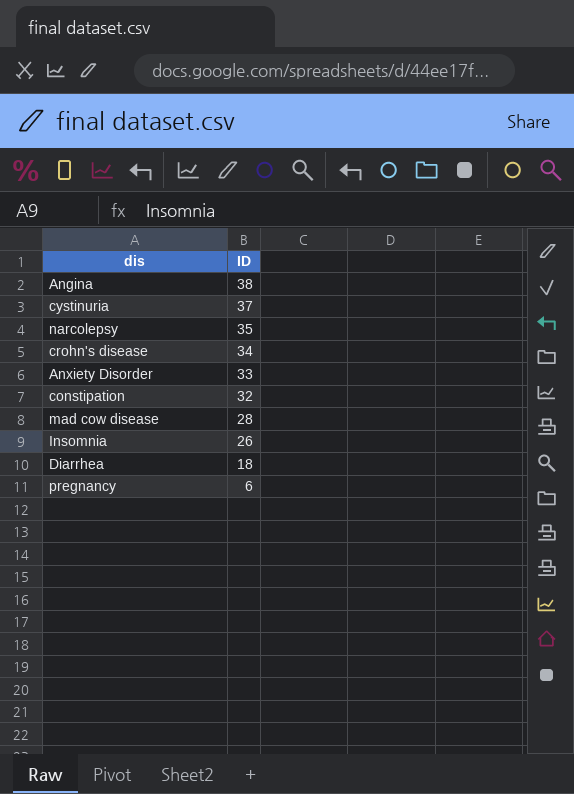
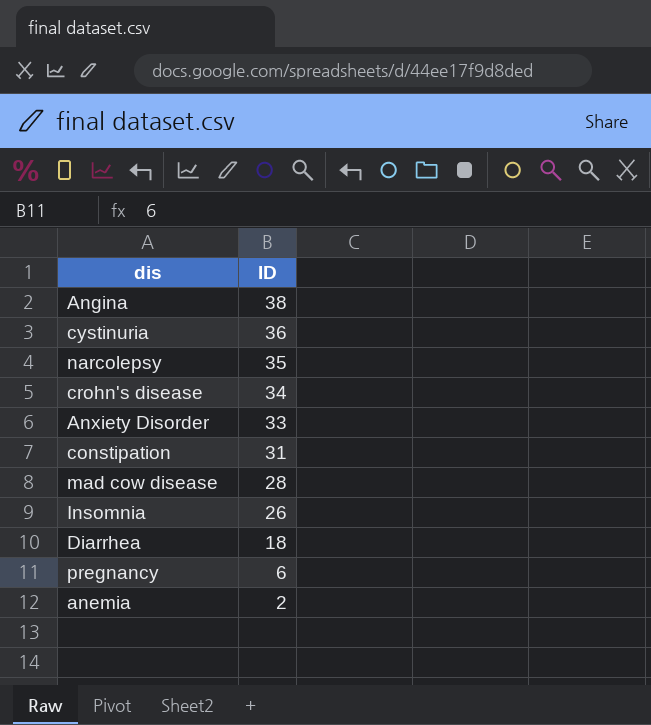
cystinuria | ID: 37 -> 36
constipation | ID: 32 -> 31
row anemia: none -> 2

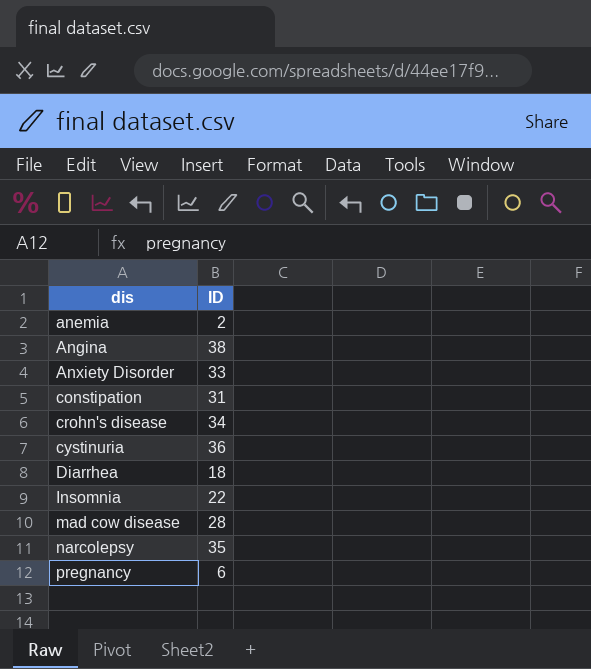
row order: ID descending -> dis ascending
Insomnia | ID: 26 -> 22

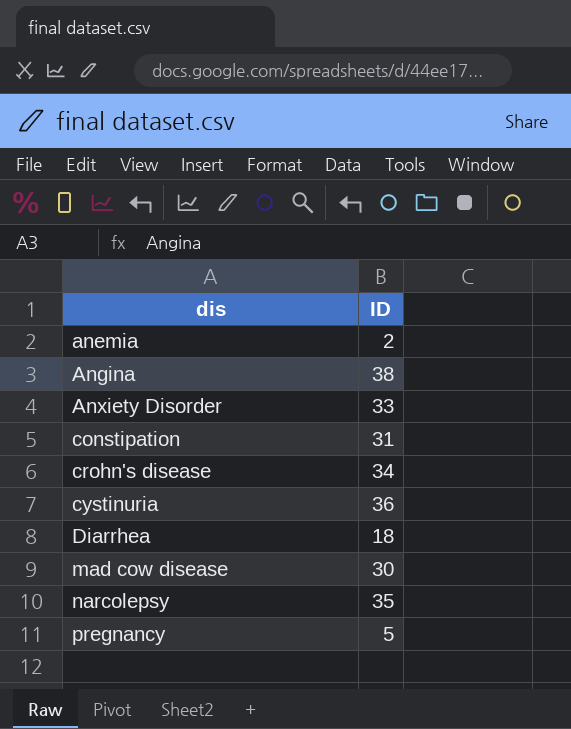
row Insomnia: 22 -> none
mad cow disease | ID: 28 -> 30
pregnancy | ID: 6 -> 5

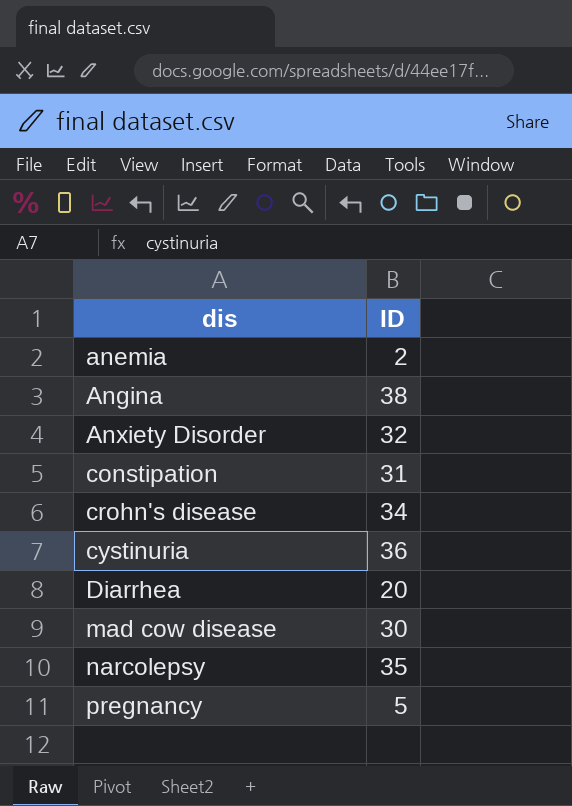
Anxiety Disorder | ID: 33 -> 32
Diarrhea | ID: 18 -> 20

